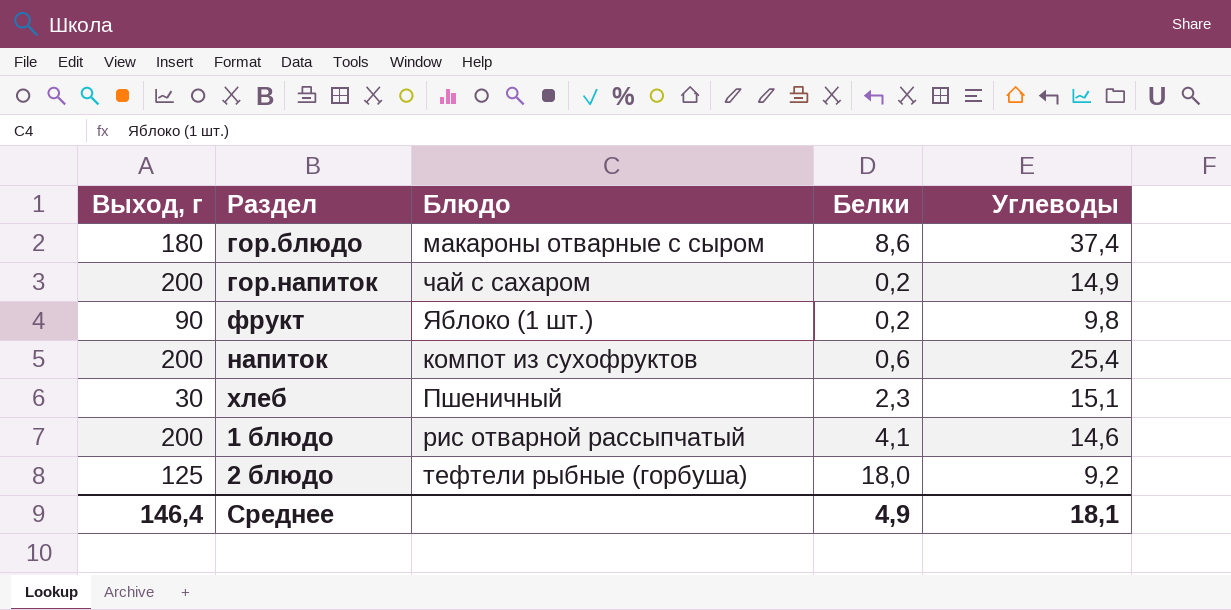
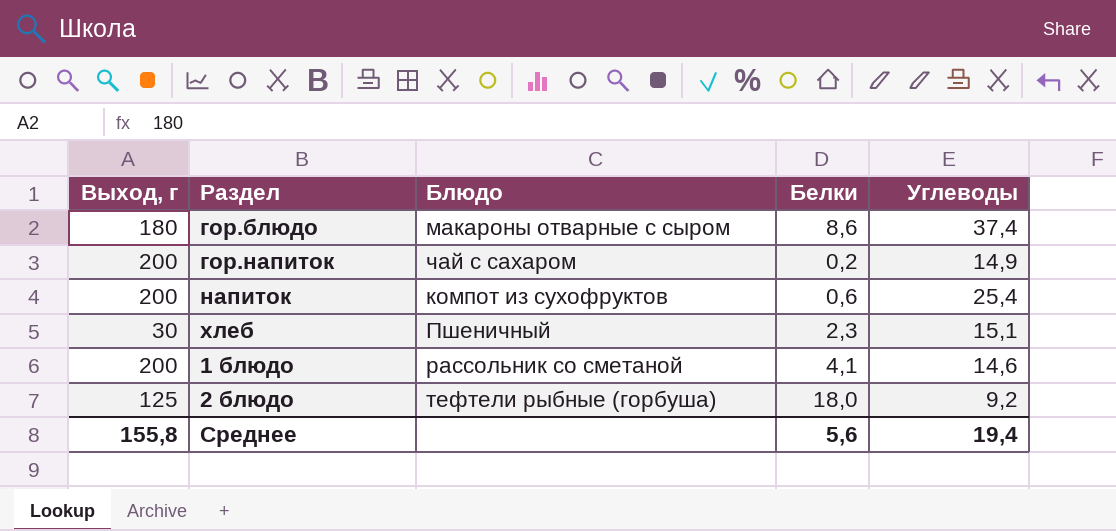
row фрукт: 90 | Яблоко (1 шт.) | 0,2 | 9,8 -> none
1 блюдо | Блюдо: рис отварной рассыпчатый -> рассольник со сметаной
Среднее | Выход, г: 146,4 -> 155,8
Среднее | Белки: 4,9 -> 5,6
Среднее | Углеводы: 18,1 -> 19,4

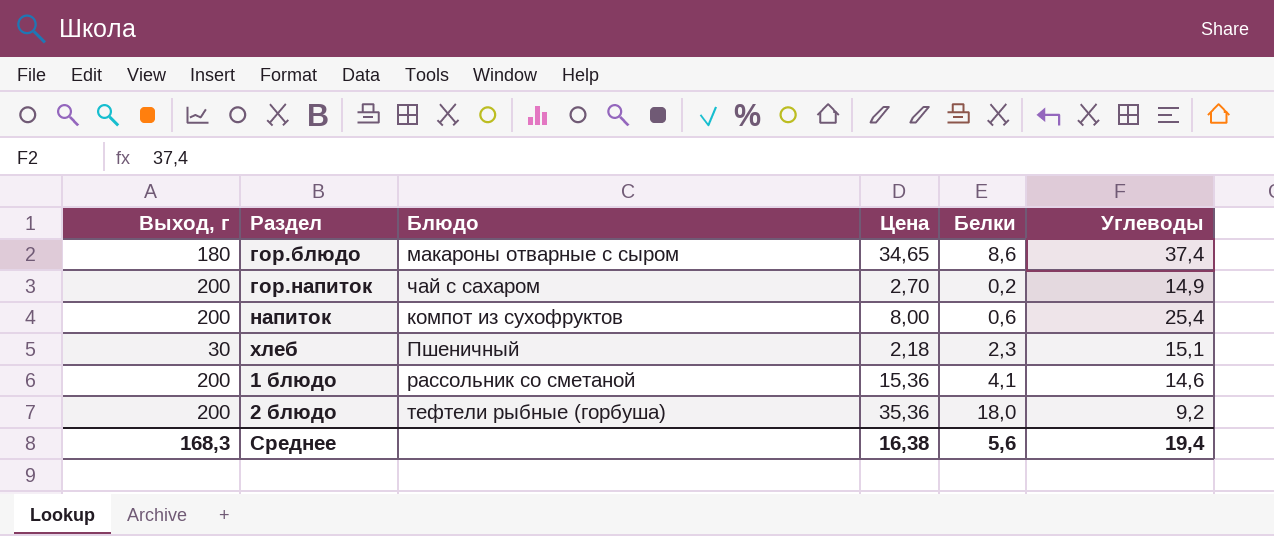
column Цена | position: none -> 4
2 блюдо | Выход, г: 125 -> 200
Среднее | Выход, г: 155,8 -> 168,3

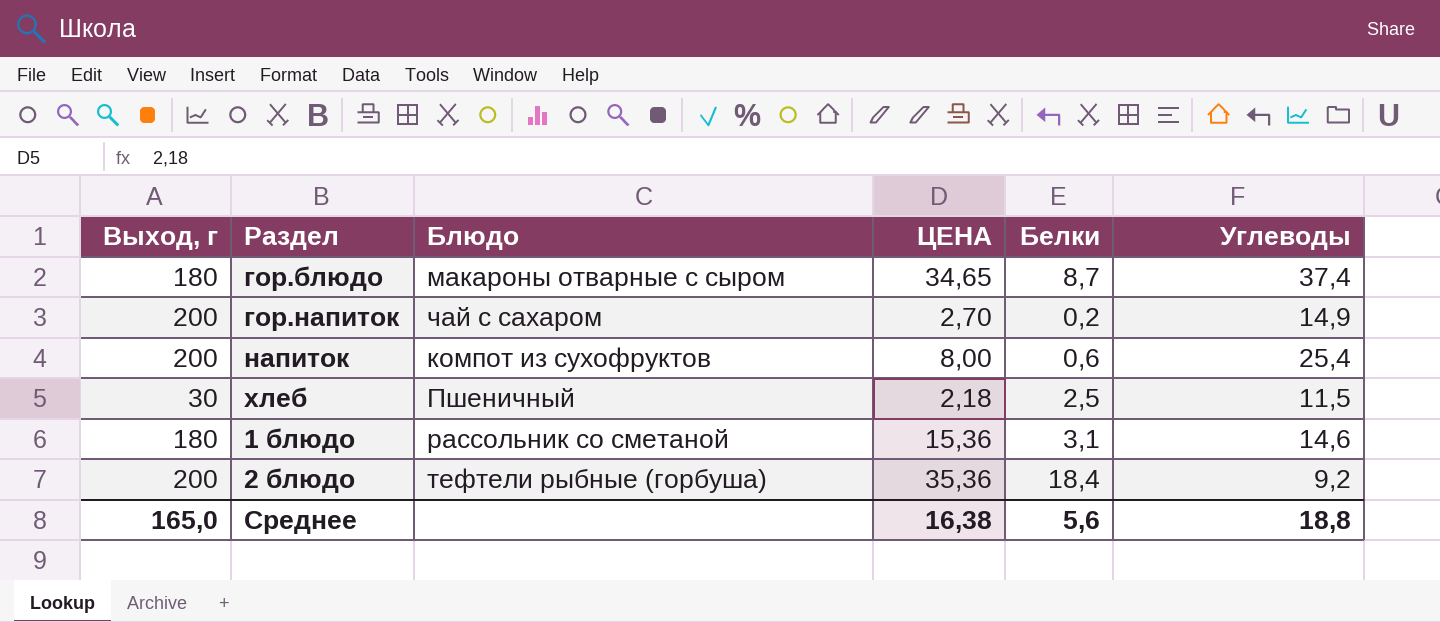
column name: Цена -> ЦЕНА
гор.блюдо | Белки: 8,6 -> 8,7
хлеб | Белки: 2,3 -> 2,5
хлеб | Углеводы: 15,1 -> 11,5
1 блюдо | Выход, г: 200 -> 180
1 блюдо | Белки: 4,1 -> 3,1
2 блюдо | Белки: 18,0 -> 18,4
Среднее | Выход, г: 168,3 -> 165,0
Среднее | Углеводы: 19,4 -> 18,8

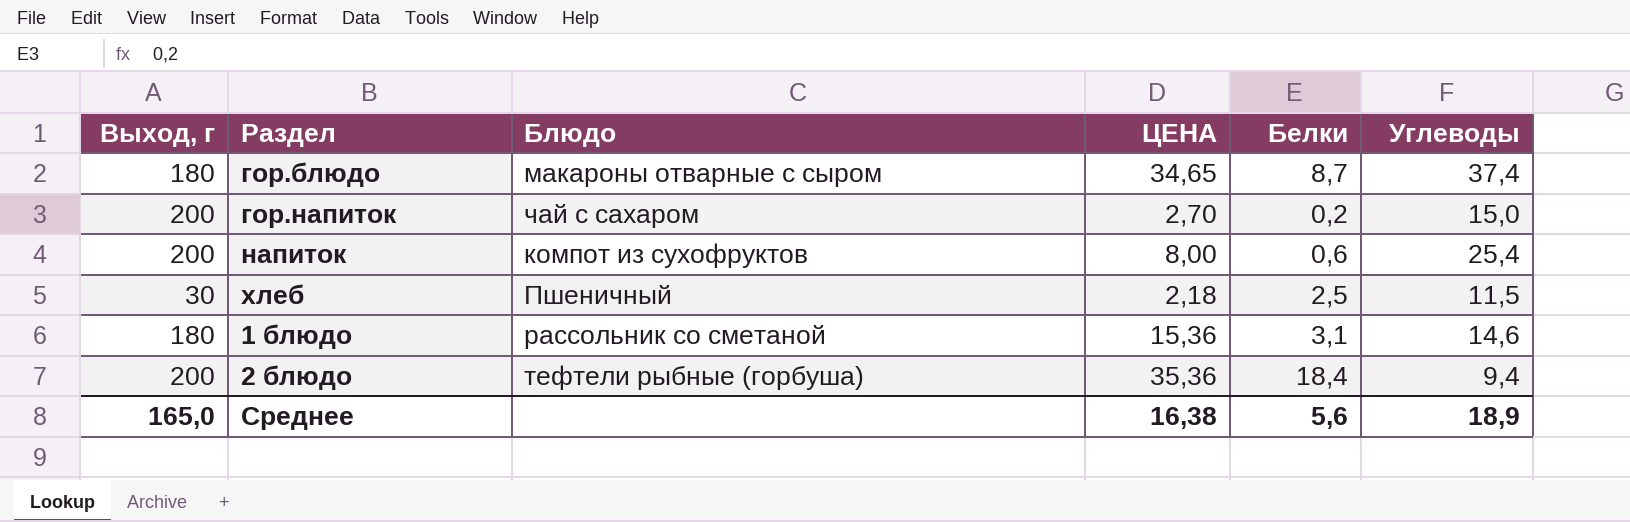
гор.напиток | Углеводы: 14,9 -> 15,0
2 блюдо | Углеводы: 9,2 -> 9,4
Среднее | Углеводы: 18,8 -> 18,9

